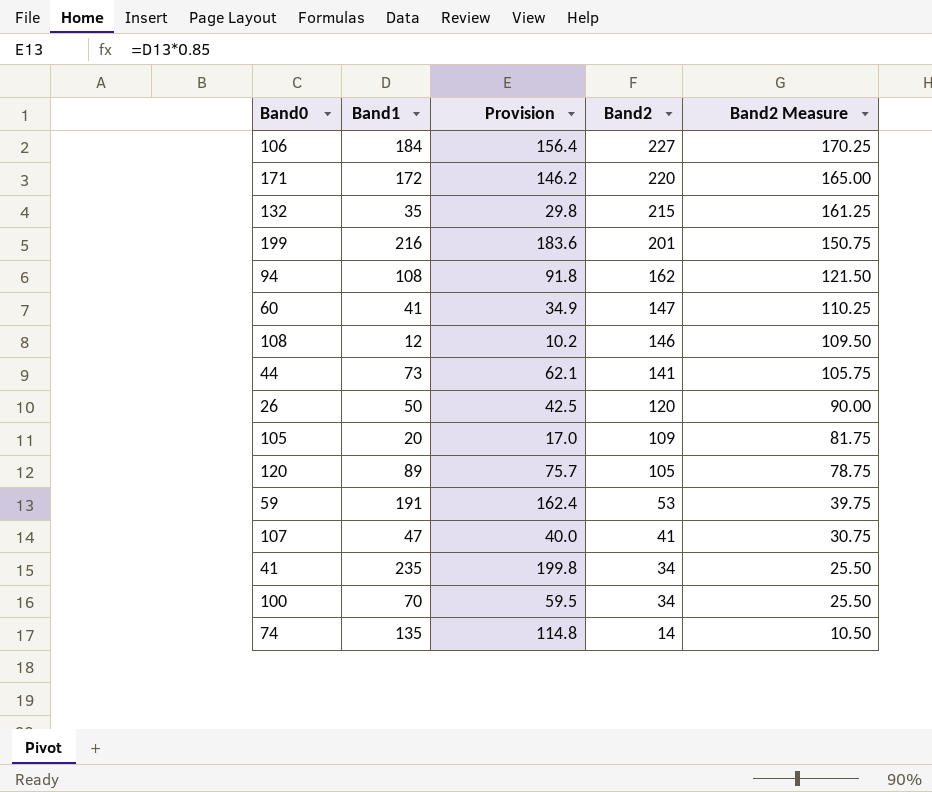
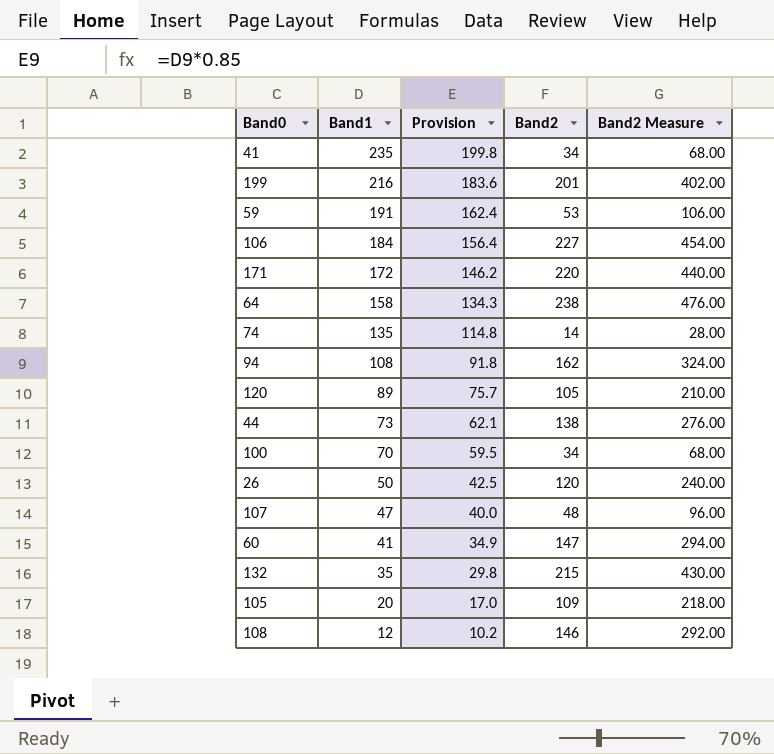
row order: Band2 descending -> Band1 descending
column Band2 Measure | formula: [Band2] * 0.75 -> [Band2] * 2
row 64: none -> 158 | 134.3 | 238 | 476.00
44 | Band2: 141 -> 138
107 | Band2: 41 -> 48

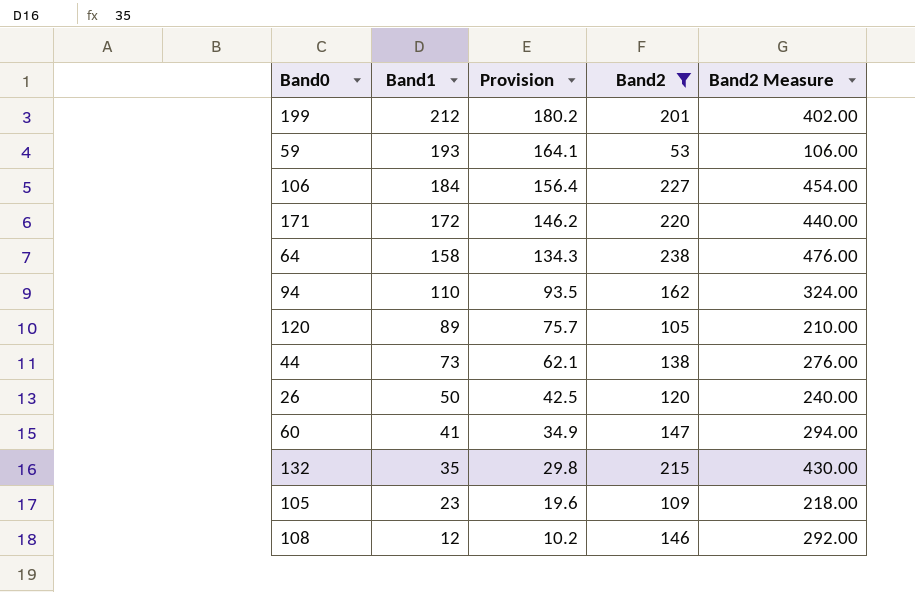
filter: none -> Band2 >= 53
199 | Band1: 216 -> 212
199 | Provision: 183.6 -> 180.2
59 | Band1: 191 -> 193
59 | Provision: 162.4 -> 164.1
94 | Band1: 108 -> 110
94 | Provision: 91.8 -> 93.5
105 | Band1: 20 -> 23
105 | Provision: 17.0 -> 19.6

